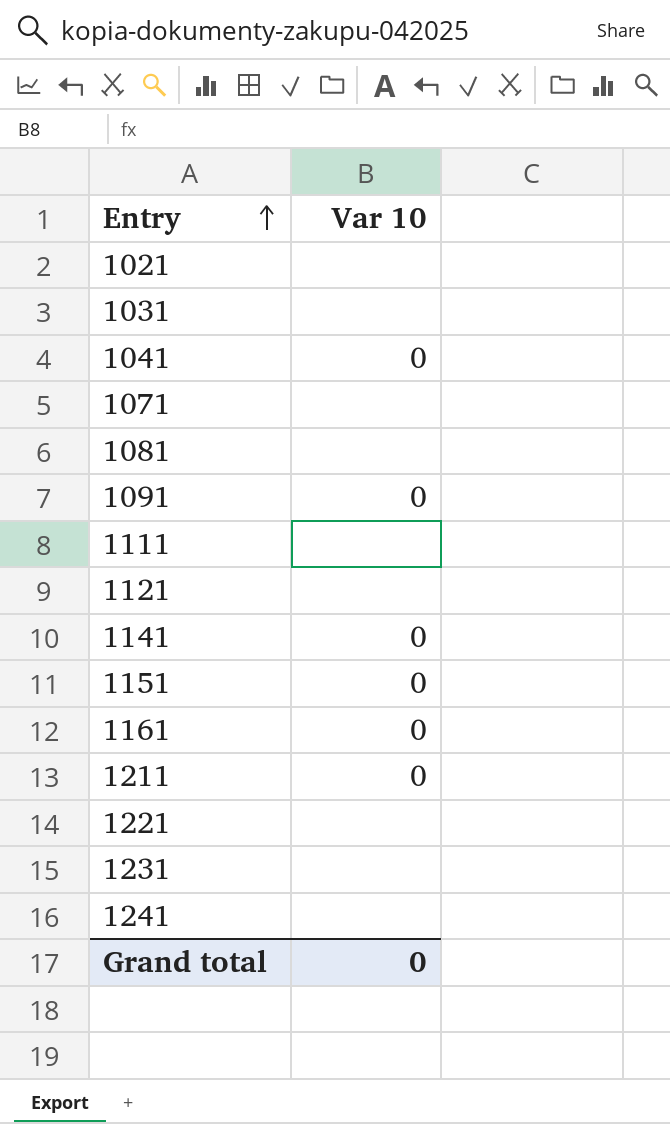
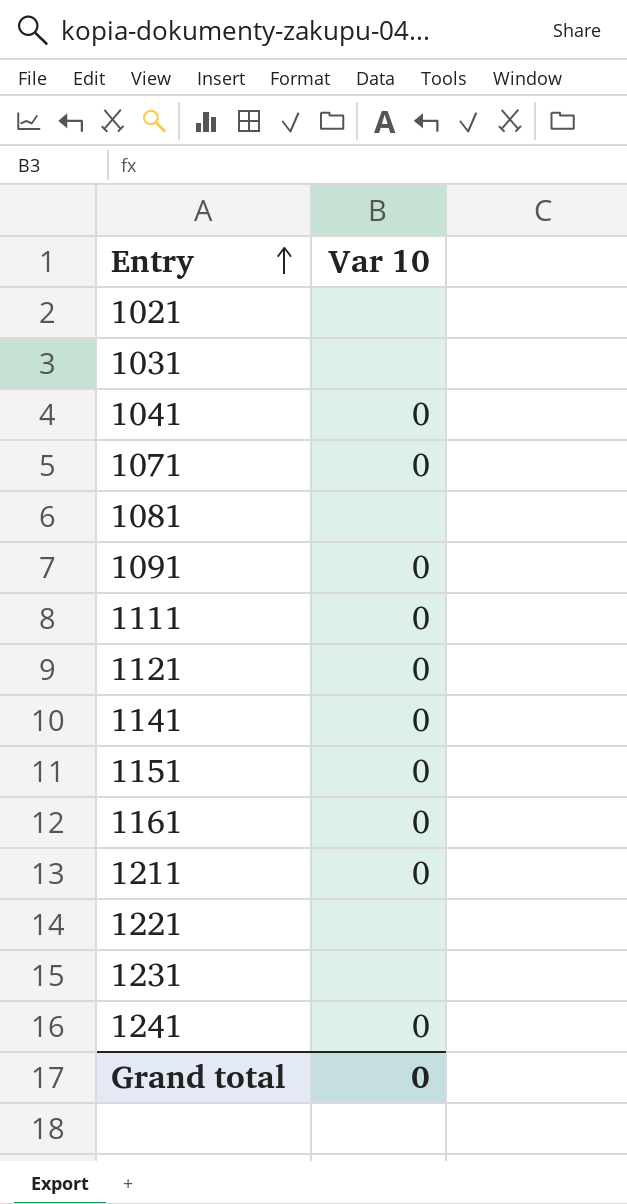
1071 | Var 10: none -> 0
1111 | Var 10: none -> 0
1121 | Var 10: none -> 0
1241 | Var 10: none -> 0

